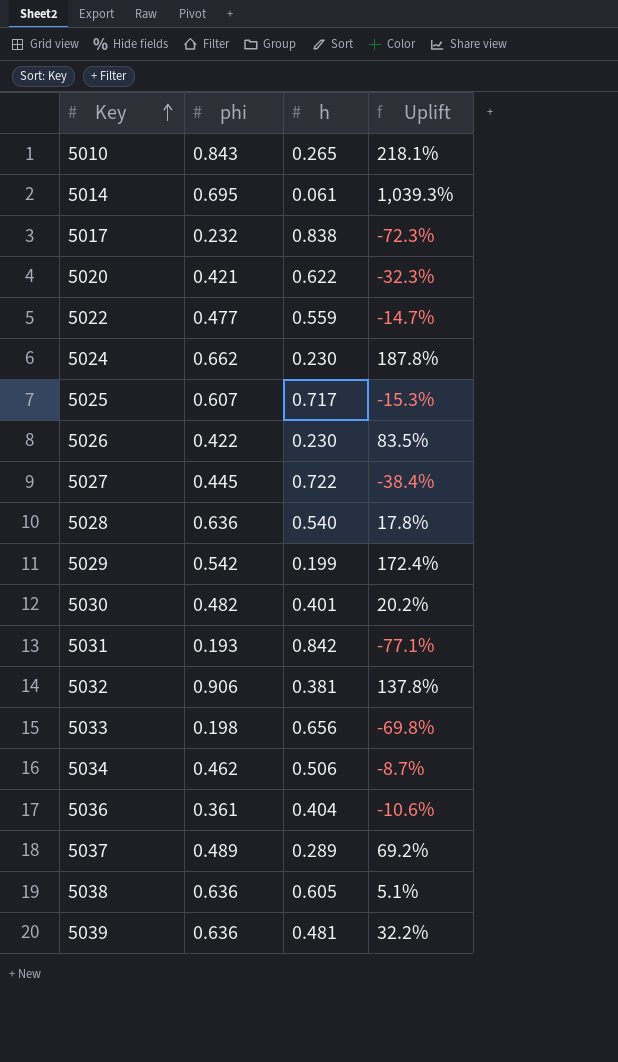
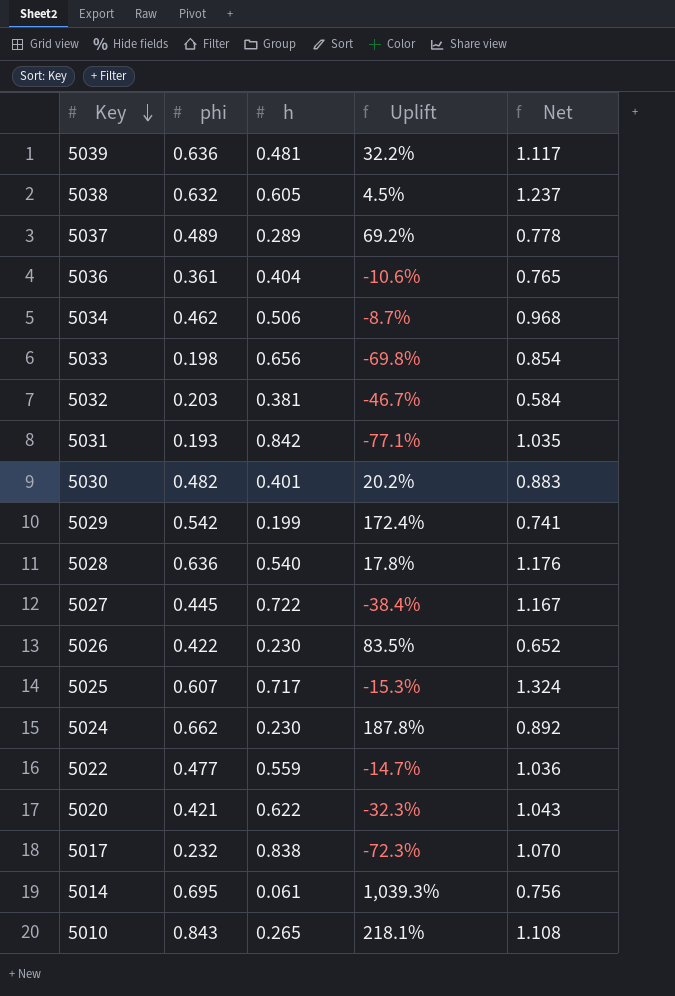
row order: Key ascending -> Key descending
column Net | formula: none -> [phi] + [h]
5038 | phi: 0.636 -> 0.632
5038 | Uplift: 5.1% -> 4.5%
5032 | phi: 0.906 -> 0.203
5032 | Uplift: 137.8% -> -46.7%

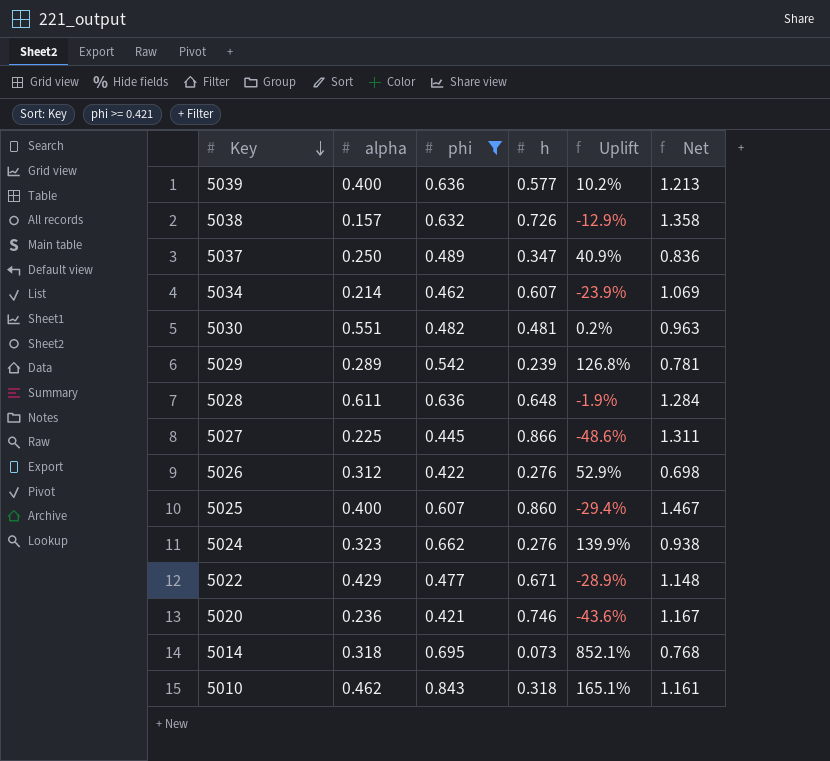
filter: none -> phi >= 0.421
column alpha | position: none -> 2
5039 | h: 0.481 -> 0.577
5039 | Uplift: 32.2% -> 10.2%
5039 | Net: 1.117 -> 1.213
5038 | h: 0.605 -> 0.726
5038 | Uplift: 4.5% -> -12.9%
5038 | Net: 1.237 -> 1.358
5037 | h: 0.289 -> 0.347
5037 | Uplift: 69.2% -> 40.9%
5037 | Net: 0.778 -> 0.836
5034 | h: 0.506 -> 0.607
5034 | Uplift: -8.7% -> -23.9%
5034 | Net: 0.968 -> 1.069
5030 | h: 0.401 -> 0.481
5030 | Uplift: 20.2% -> 0.2%
5030 | Net: 0.883 -> 0.963
5029 | h: 0.199 -> 0.239
5029 | Uplift: 172.4% -> 126.8%
5029 | Net: 0.741 -> 0.781
5028 | h: 0.540 -> 0.648
5028 | Uplift: 17.8% -> -1.9%
5028 | Net: 1.176 -> 1.284
5027 | h: 0.722 -> 0.866
5027 | Uplift: -38.4% -> -48.6%
5027 | Net: 1.167 -> 1.311
5026 | h: 0.230 -> 0.276
5026 | Uplift: 83.5% -> 52.9%
5026 | Net: 0.652 -> 0.698
5025 | h: 0.717 -> 0.860
5025 | Uplift: -15.3% -> -29.4%
5025 | Net: 1.324 -> 1.467
5024 | h: 0.230 -> 0.276
5024 | Uplift: 187.8% -> 139.9%
5024 | Net: 0.892 -> 0.938
5022 | h: 0.559 -> 0.671
5022 | Uplift: -14.7% -> -28.9%
5022 | Net: 1.036 -> 1.148
5020 | h: 0.622 -> 0.746
5020 | Uplift: -32.3% -> -43.6%
5020 | Net: 1.043 -> 1.167
5014 | h: 0.061 -> 0.073
5014 | Uplift: 1,039.3% -> 852.1%
5014 | Net: 0.756 -> 0.768
5010 | h: 0.265 -> 0.318
5010 | Uplift: 218.1% -> 165.1%
5010 | Net: 1.108 -> 1.161

